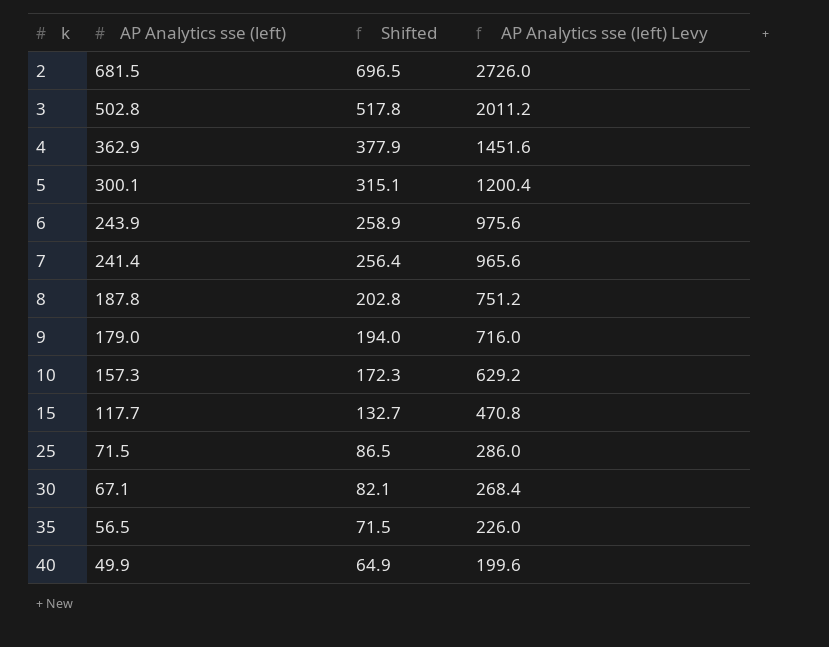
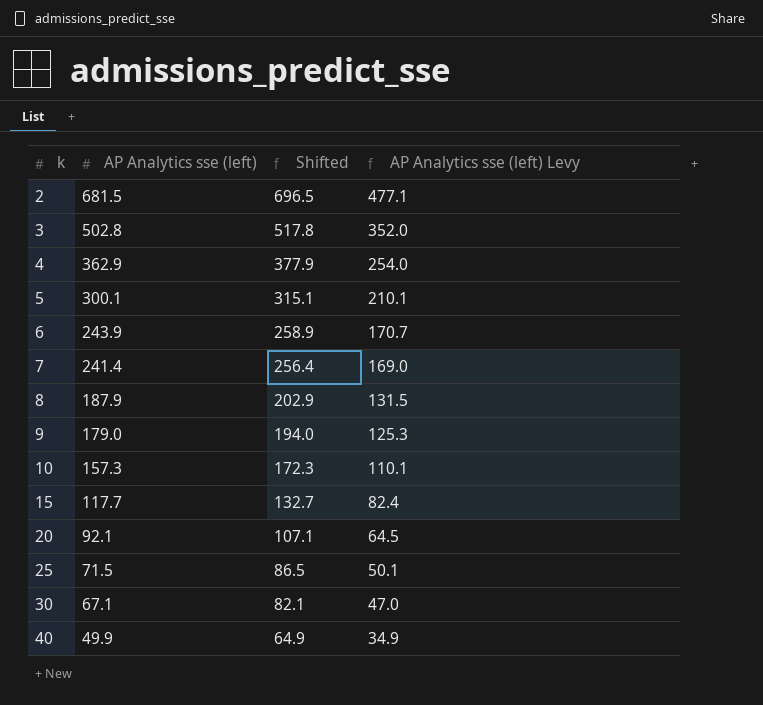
column AP Analytics sse (left) Levy | formula: [AP Analytics sse (left)] * 4 -> [AP Analytics sse (left)] * 0.7
row 35: 56.5 | 71.5 | 226.0 -> none
8 | AP Analytics sse (left): 187.8 -> 187.9
8 | Shifted: 202.8 -> 202.9
row 20: none -> 92.1 | 107.1 | 64.5

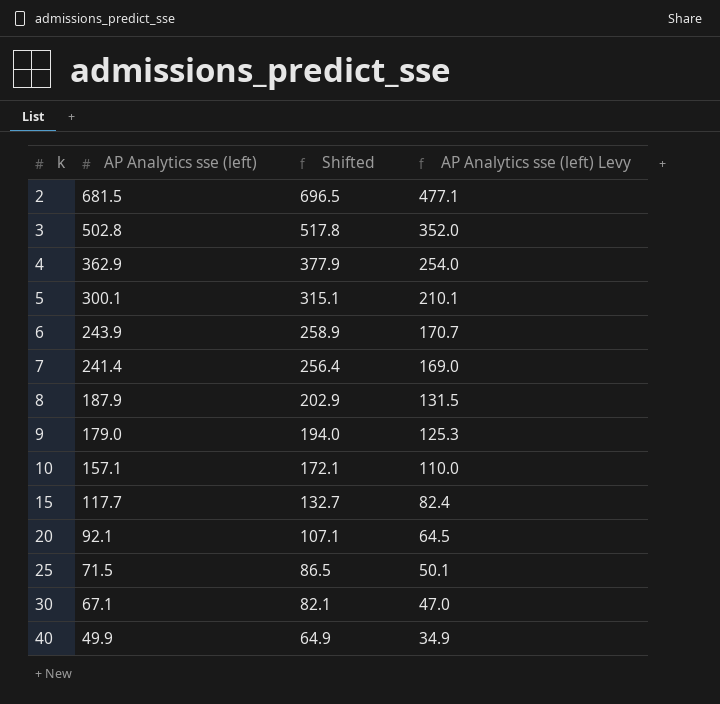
10 | AP Analytics sse (left): 157.3 -> 157.1
10 | Shifted: 172.3 -> 172.1
10 | AP Analytics sse (left) Levy: 110.1 -> 110.0

